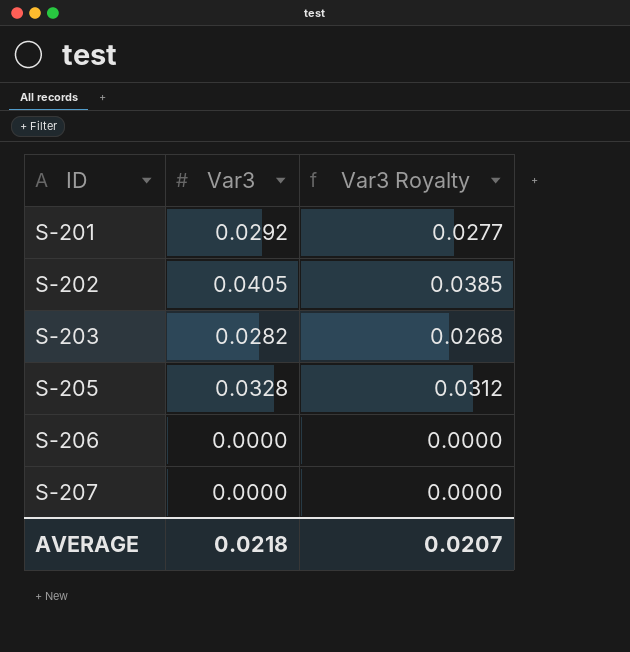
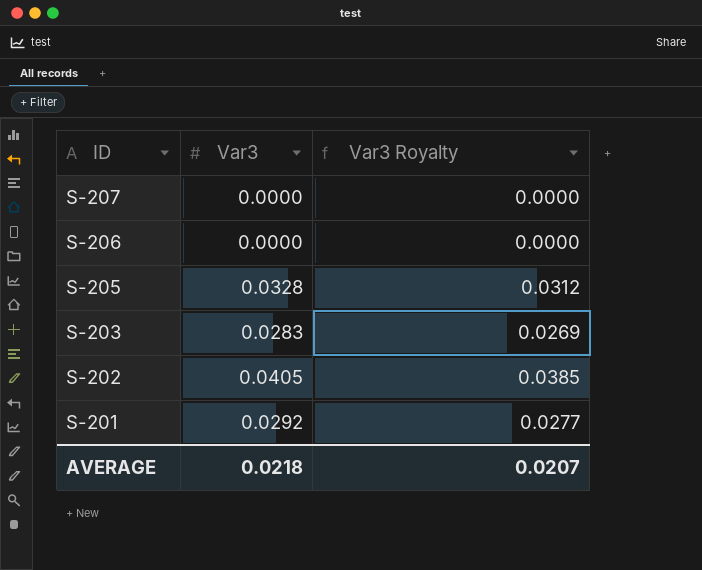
row order: ID ascending -> ID descending
S-203 | Var3: 0.0282 -> 0.0283
S-203 | Var3 Royalty: 0.0268 -> 0.0269

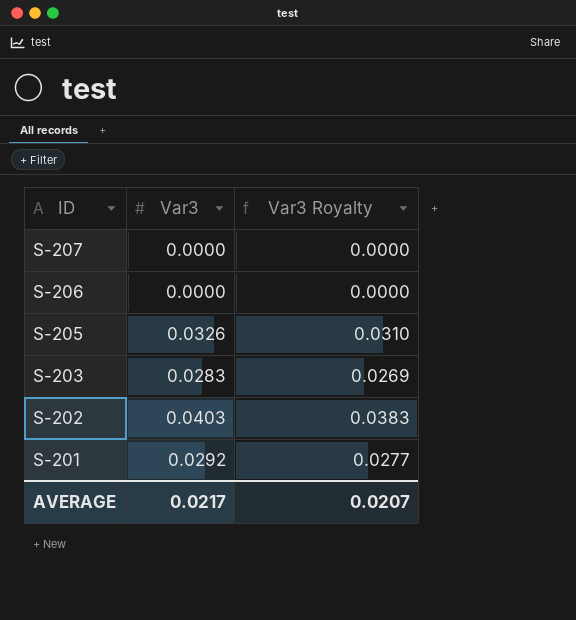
S-205 | Var3: 0.0328 -> 0.0326
S-205 | Var3 Royalty: 0.0312 -> 0.0310
S-202 | Var3: 0.0405 -> 0.0403
S-202 | Var3 Royalty: 0.0385 -> 0.0383
AVERAGE | Var3: 0.0218 -> 0.0217

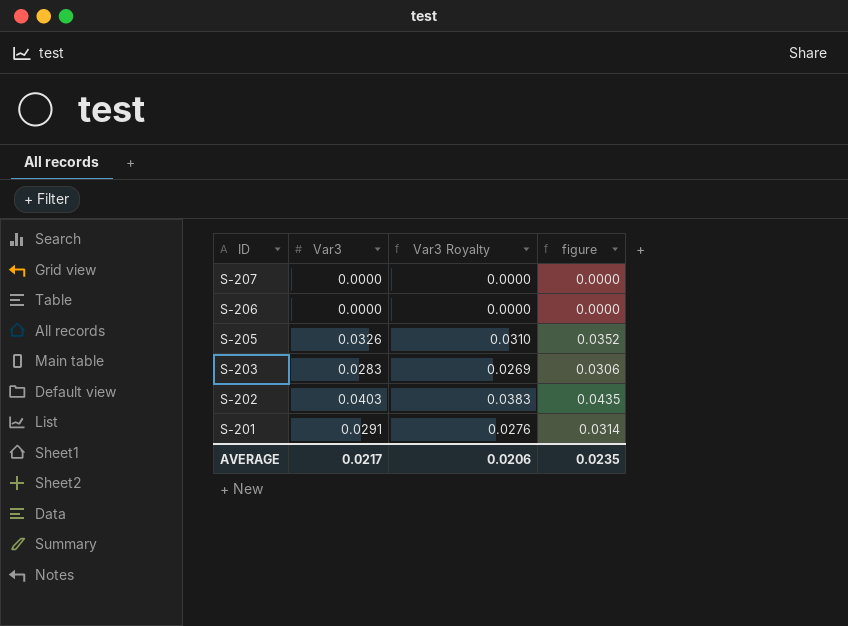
column figure | formula: none -> [Var3] * 1.08
S-201 | Var3: 0.0292 -> 0.0291
S-201 | Var3 Royalty: 0.0277 -> 0.0276
AVERAGE | Var3 Royalty: 0.0207 -> 0.0206

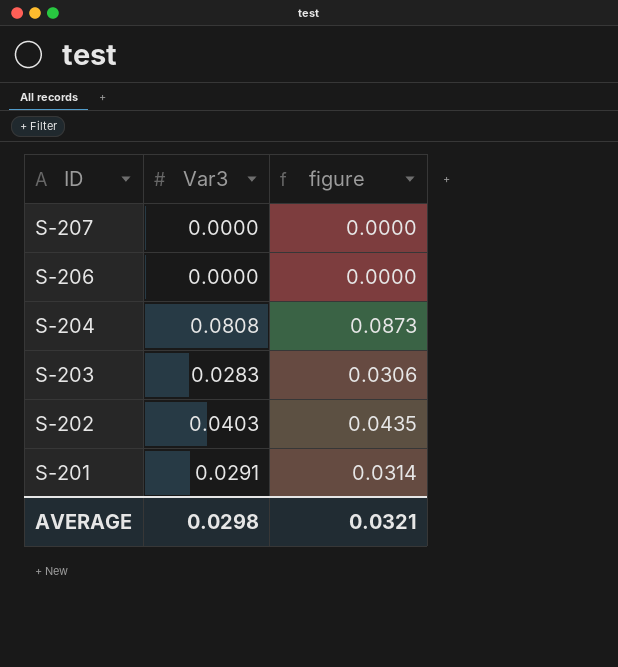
column Var3 Royalty | formula: [Var3] * 0.95 -> none
row S-205: 0.0326 | 0.0310 | 0.0352 -> none
row S-204: none -> 0.0808 | 0.0873
AVERAGE | Var3: 0.0217 -> 0.0298
AVERAGE | figure: 0.0235 -> 0.0321

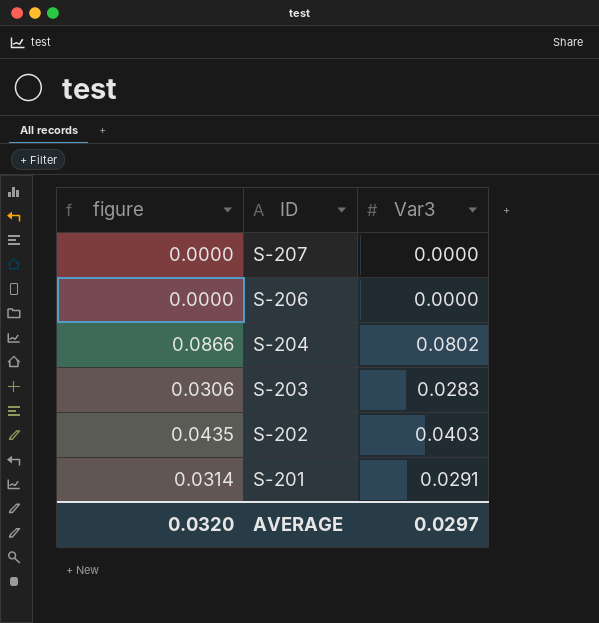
column figure | position: 3 -> 1
S-204 | figure: 0.0873 -> 0.0866
S-204 | Var3: 0.0808 -> 0.0802
AVERAGE | figure: 0.0321 -> 0.0320
AVERAGE | Var3: 0.0298 -> 0.0297

